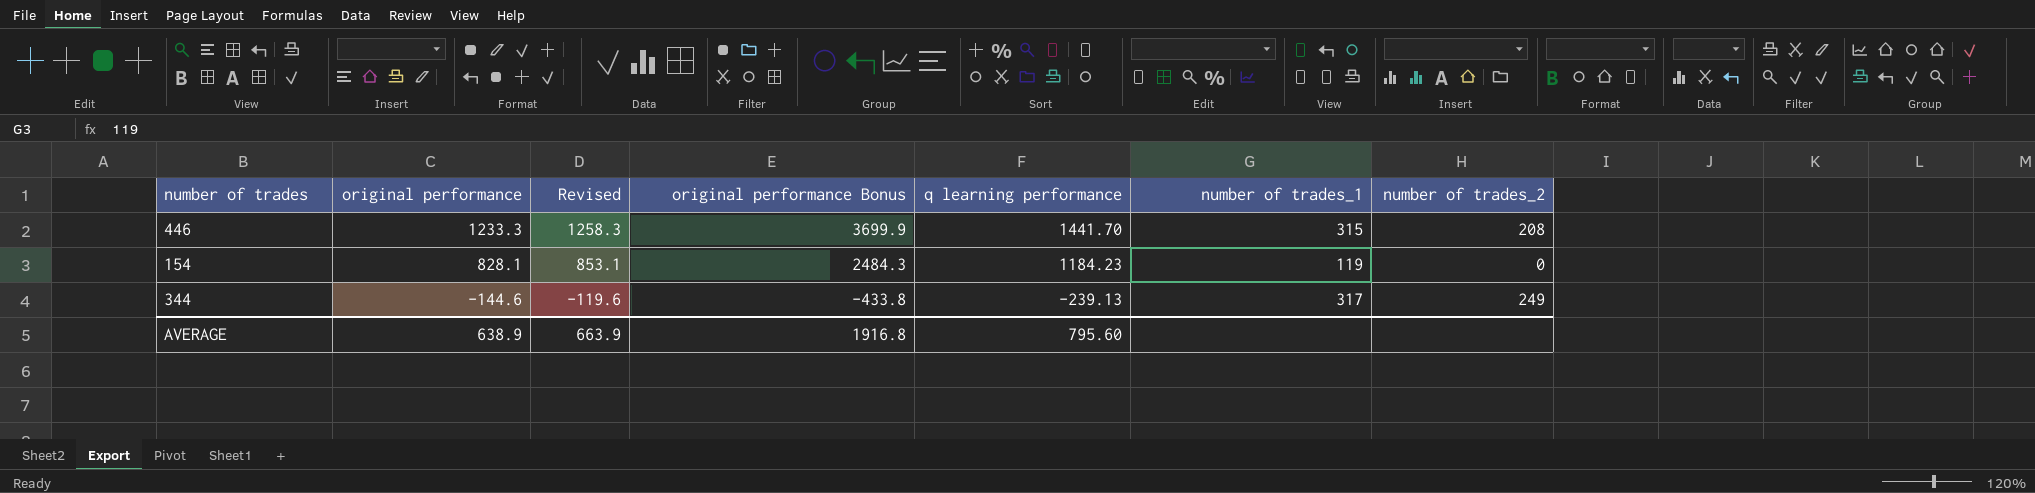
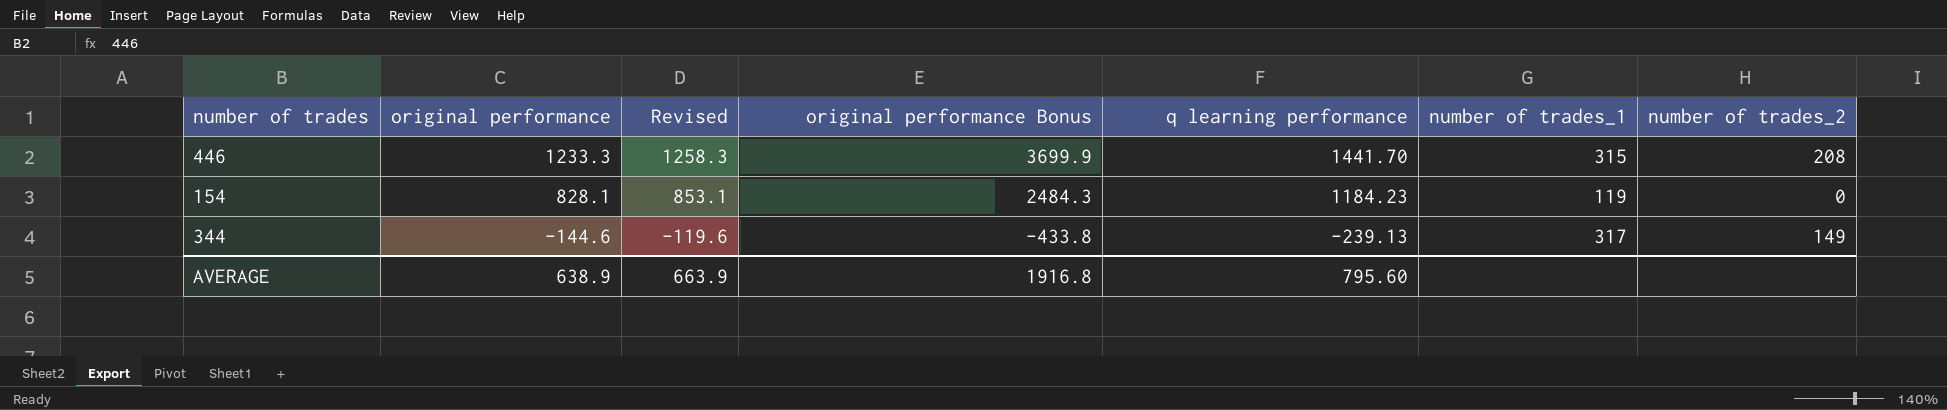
344 | number of trades_2: 249 -> 149

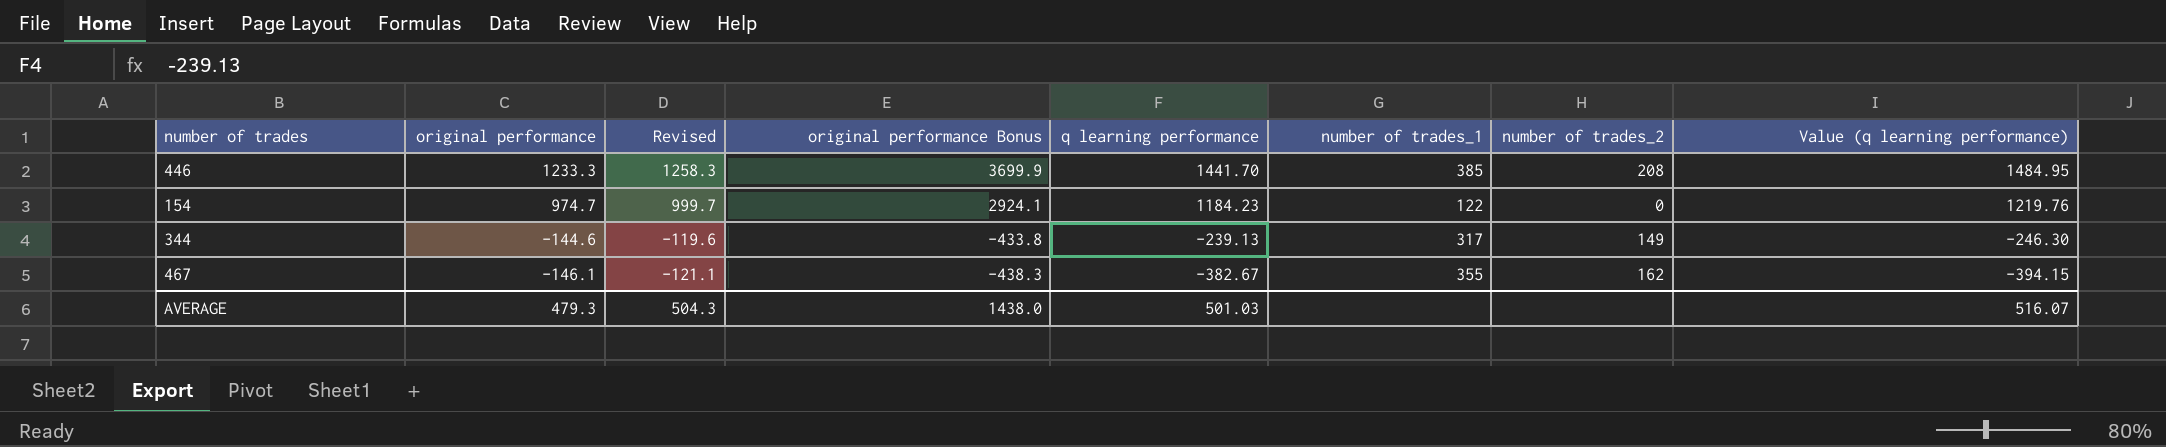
column Value (q learning performance) | formula: none -> [q learning performance] * 1.03
446 | number of trades_1: 315 -> 385
154 | original performance: 828.1 -> 974.7
154 | Revised: 853.1 -> 999.7
154 | original performance Bonus: 2484.3 -> 2924.1
154 | number of trades_1: 119 -> 122
row 467: none -> -146.1 | -121.1 | -438.3 | -382.67 | 355 | 162 | -394.15
AVERAGE | original performance: 638.9 -> 479.3
AVERAGE | Revised: 663.9 -> 504.3
AVERAGE | original performance Bonus: 1916.8 -> 1438.0
AVERAGE | q learning performance: 795.60 -> 501.03

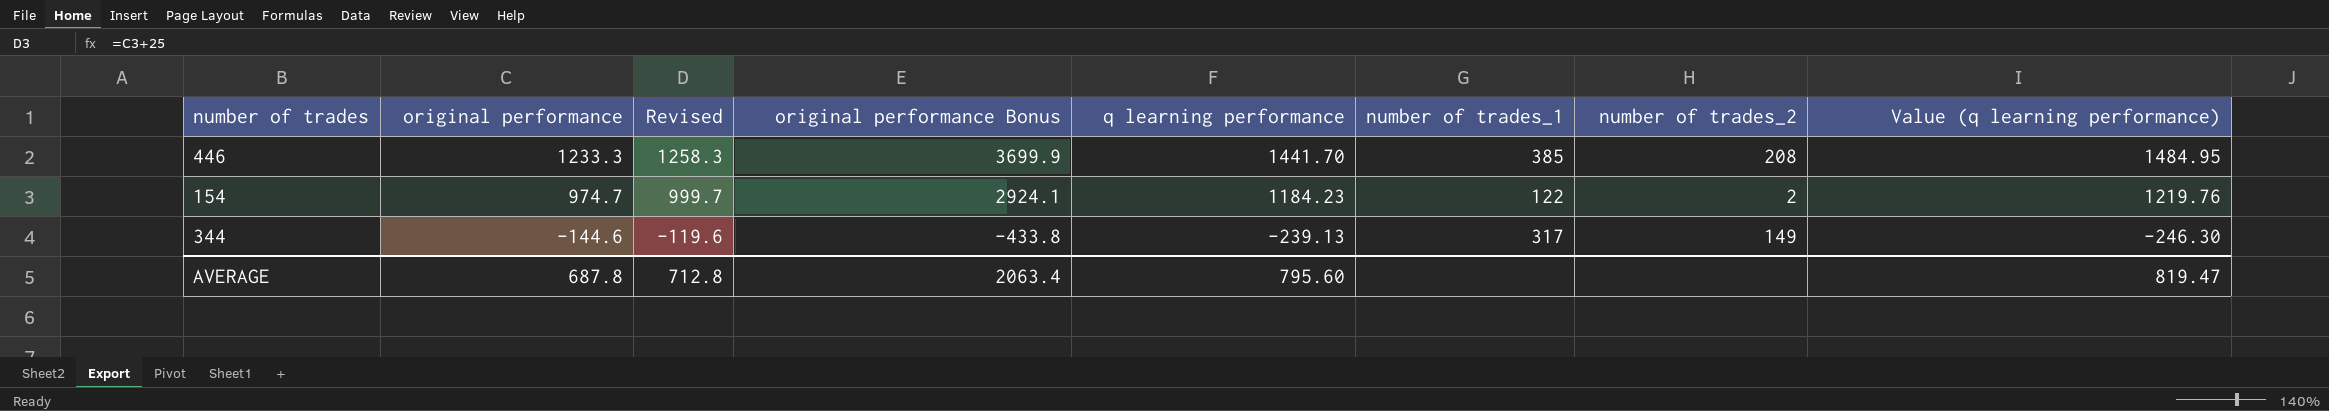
row 467: -146.1 | -121.1 | -438.3 | -382.67 | 355 | 162 | -394.15 -> none
154 | number of trades_2: 0 -> 2
AVERAGE | original performance: 479.3 -> 687.8
AVERAGE | Revised: 504.3 -> 712.8
AVERAGE | original performance Bonus: 1438.0 -> 2063.4
AVERAGE | q learning performance: 501.03 -> 795.60
AVERAGE | Value (q learning performance): 516.07 -> 819.47

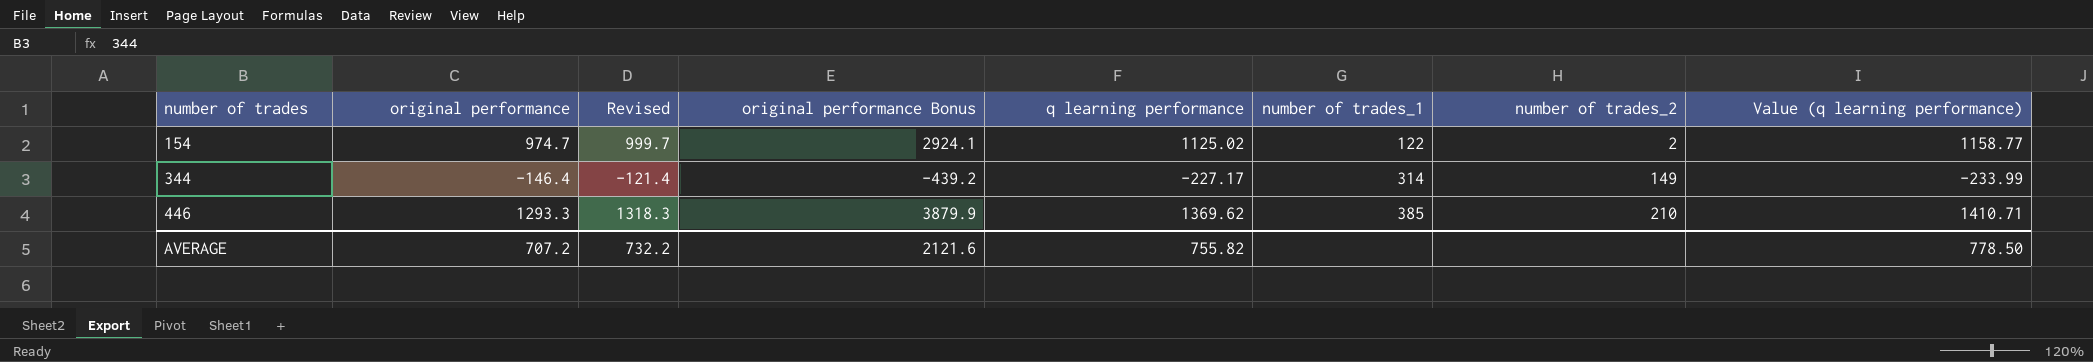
row order: original performance descending -> number of trades ascending
154 | q learning performance: 1184.23 -> 1125.02
154 | Value (q learning performance): 1219.76 -> 1158.77
344 | original performance: -144.6 -> -146.4
344 | Revised: -119.6 -> -121.4
344 | original performance Bonus: -433.8 -> -439.2
344 | q learning performance: -239.13 -> -227.17
344 | number of trades_1: 317 -> 314
344 | Value (q learning performance): -246.30 -> -233.99
446 | original performance: 1233.3 -> 1293.3
446 | Revised: 1258.3 -> 1318.3
446 | original performance Bonus: 3699.9 -> 3879.9
446 | q learning performance: 1441.70 -> 1369.62
446 | number of trades_2: 208 -> 210
446 | Value (q learning performance): 1484.95 -> 1410.71
AVERAGE | original performance: 687.8 -> 707.2
AVERAGE | Revised: 712.8 -> 732.2
AVERAGE | original performance Bonus: 2063.4 -> 2121.6
AVERAGE | q learning performance: 795.60 -> 755.82
AVERAGE | Value (q learning performance): 819.47 -> 778.50

